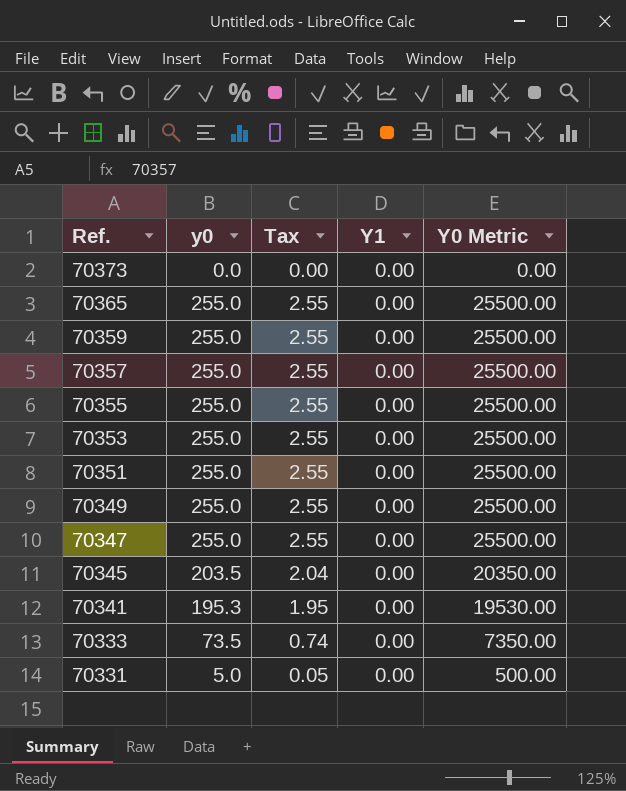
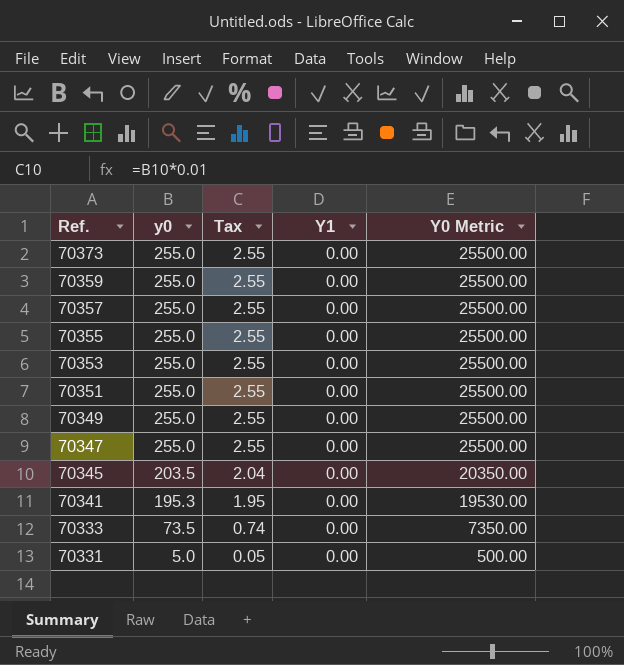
row 70365: 255.0 | 2.55 | 0.00 | 25500.00 -> none
70373 | y0: 0.0 -> 255.0
70373 | Tax: 0.00 -> 2.55
70373 | Y0 Metric: 0.00 -> 25500.00

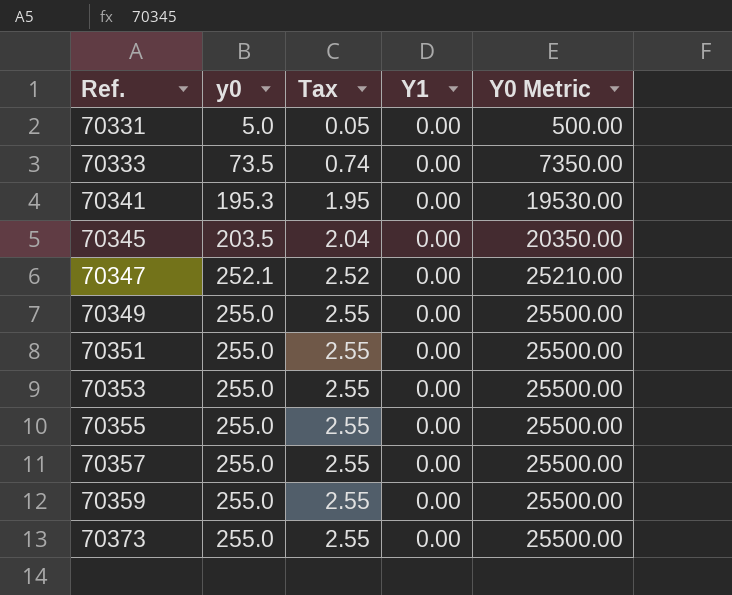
row order: Ref. descending -> Ref. ascending
70347 | y0: 255.0 -> 252.1
70347 | Tax: 2.55 -> 2.52
70347 | Y0 Metric: 25500.00 -> 25210.00

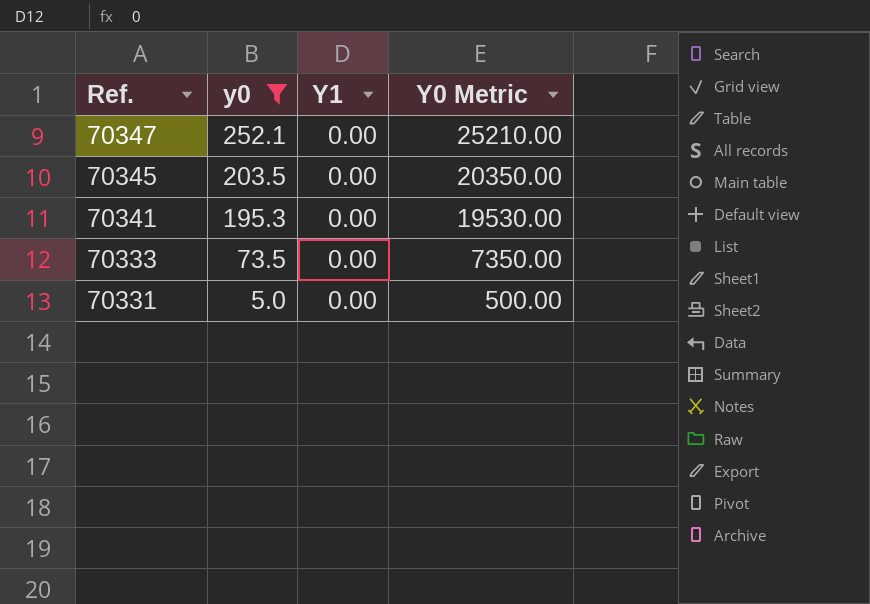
filter: none -> y0 != 255.0
row order: Ref. ascending -> Ref. descending
column Tax | formula: [y0] * 0.01 -> none

